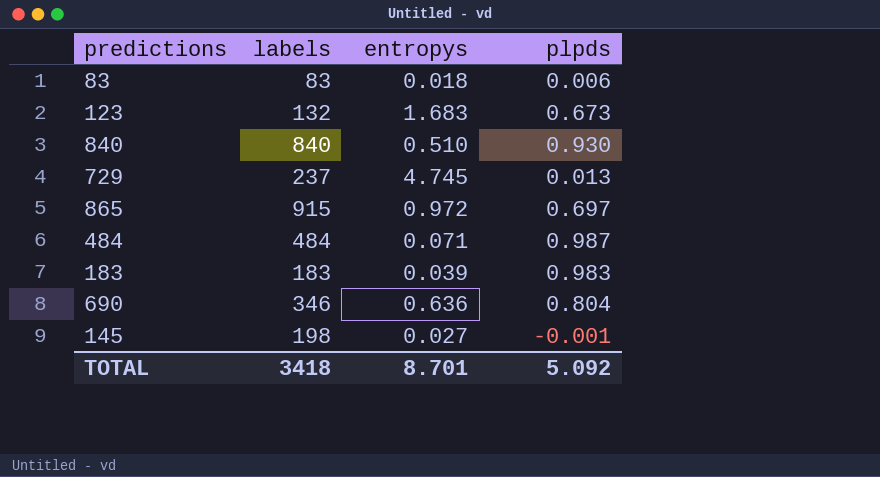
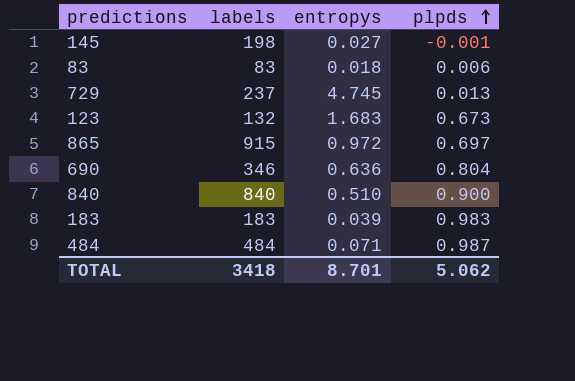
row order: none -> plpds ascending
840 | plpds: 0.930 -> 0.900
TOTAL | plpds: 5.092 -> 5.062

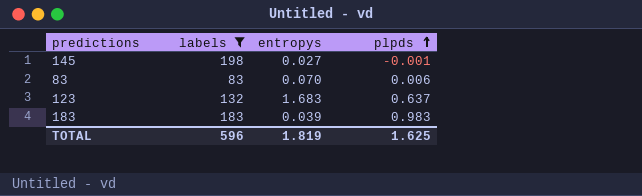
filter: none -> labels <= 198
83 | entropys: 0.018 -> 0.070
123 | plpds: 0.673 -> 0.637
TOTAL | labels: 3418 -> 596
TOTAL | entropys: 8.701 -> 1.819
TOTAL | plpds: 5.062 -> 1.625

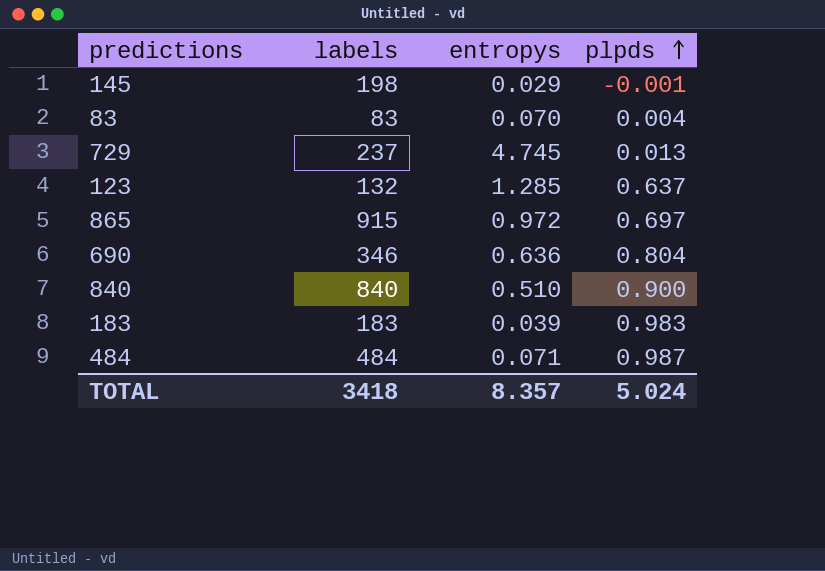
filter: labels <= 198 -> none
145 | entropys: 0.027 -> 0.029
83 | plpds: 0.006 -> 0.004
123 | entropys: 1.683 -> 1.285
TOTAL | labels: 596 -> 3418
TOTAL | entropys: 1.819 -> 8.357
TOTAL | plpds: 1.625 -> 5.024

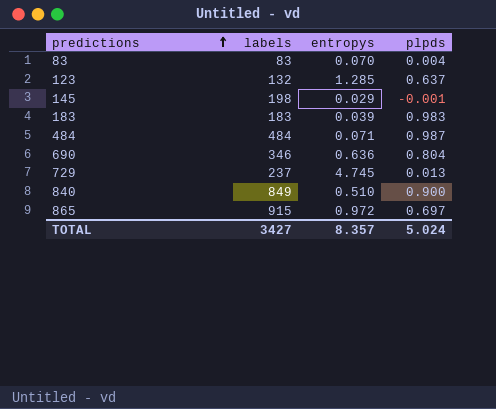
row order: plpds ascending -> predictions ascending
840 | labels: 840 -> 849
TOTAL | labels: 3418 -> 3427

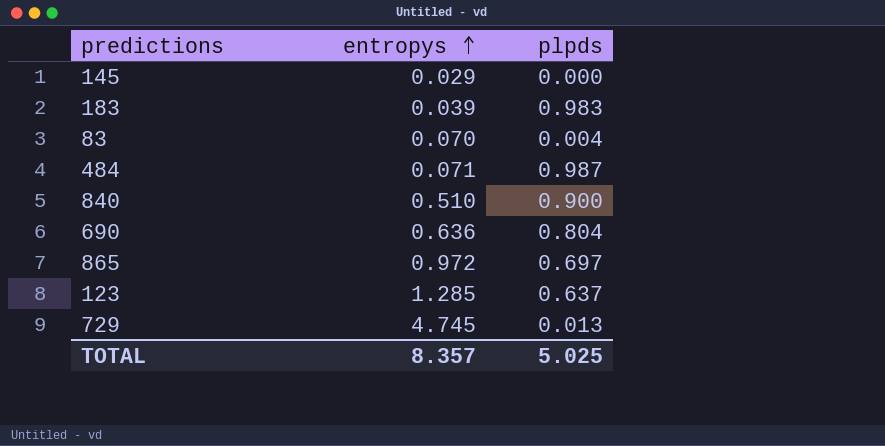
row order: predictions ascending -> entropys ascending
column labels | position: 2 -> none
145 | plpds: -0.001 -> 0.000
TOTAL | plpds: 5.024 -> 5.025

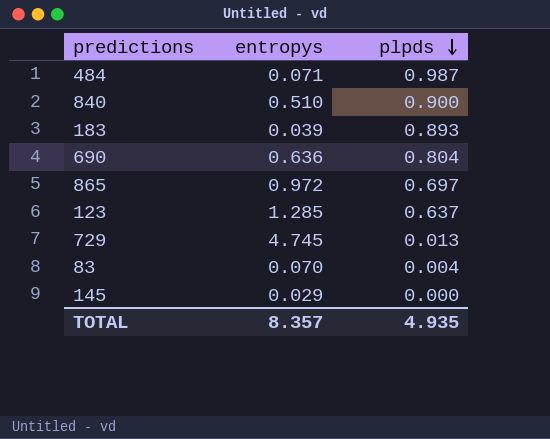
row order: entropys ascending -> plpds descending
183 | plpds: 0.983 -> 0.893
TOTAL | plpds: 5.025 -> 4.935

